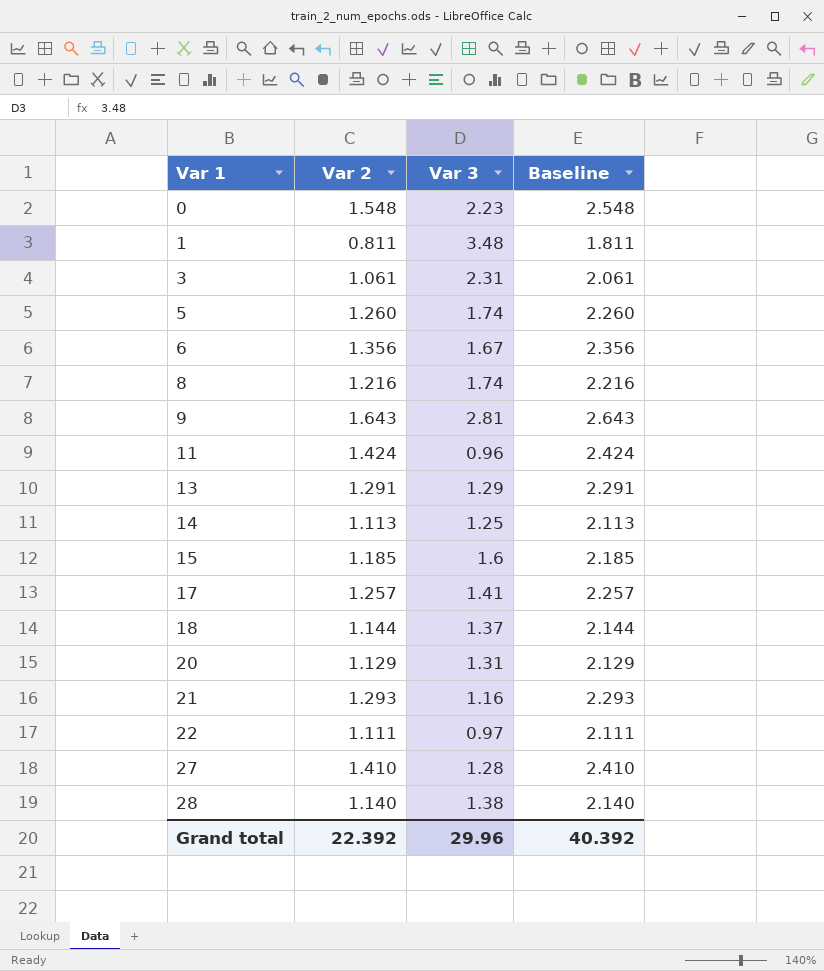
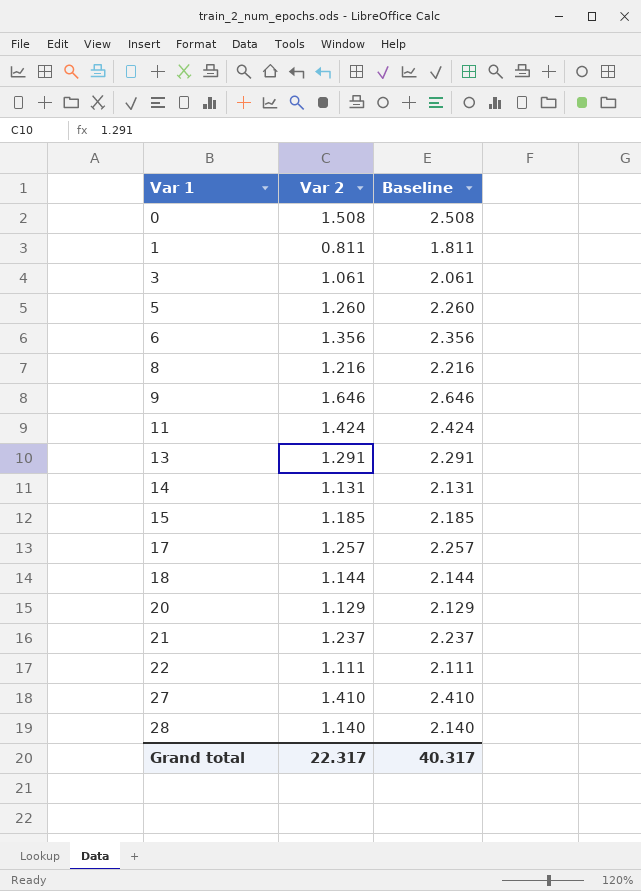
column Var 3 | position: 3 -> none
0 | Var 2: 1.548 -> 1.508
0 | Baseline: 2.548 -> 2.508
9 | Var 2: 1.643 -> 1.646
9 | Baseline: 2.643 -> 2.646
14 | Var 2: 1.113 -> 1.131
14 | Baseline: 2.113 -> 2.131
21 | Var 2: 1.293 -> 1.237
21 | Baseline: 2.293 -> 2.237
Grand total | Var 2: 22.392 -> 22.317
Grand total | Baseline: 40.392 -> 40.317

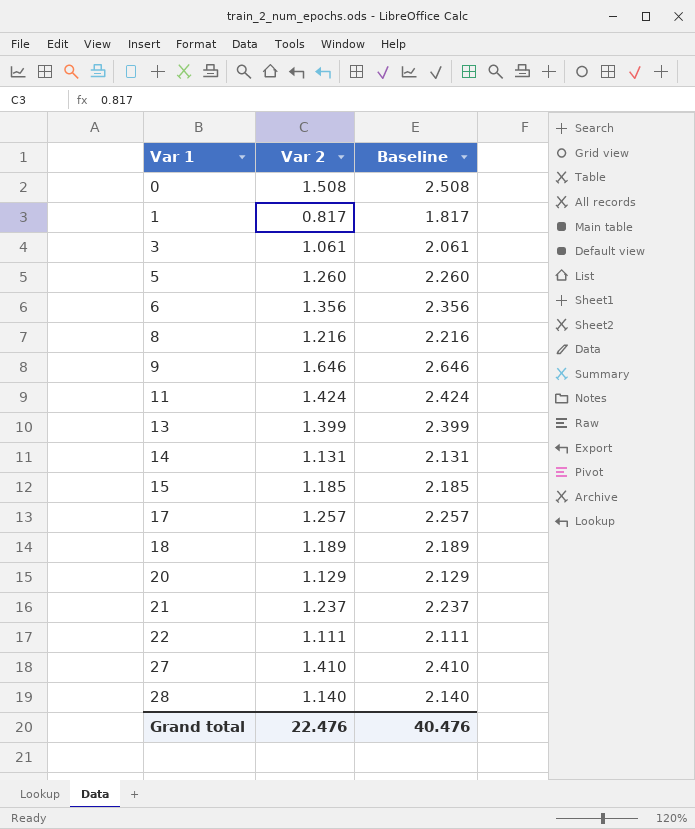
1 | Var 2: 0.811 -> 0.817
1 | Baseline: 1.811 -> 1.817
13 | Var 2: 1.291 -> 1.399
13 | Baseline: 2.291 -> 2.399
18 | Var 2: 1.144 -> 1.189
18 | Baseline: 2.144 -> 2.189
Grand total | Var 2: 22.317 -> 22.476
Grand total | Baseline: 40.317 -> 40.476

